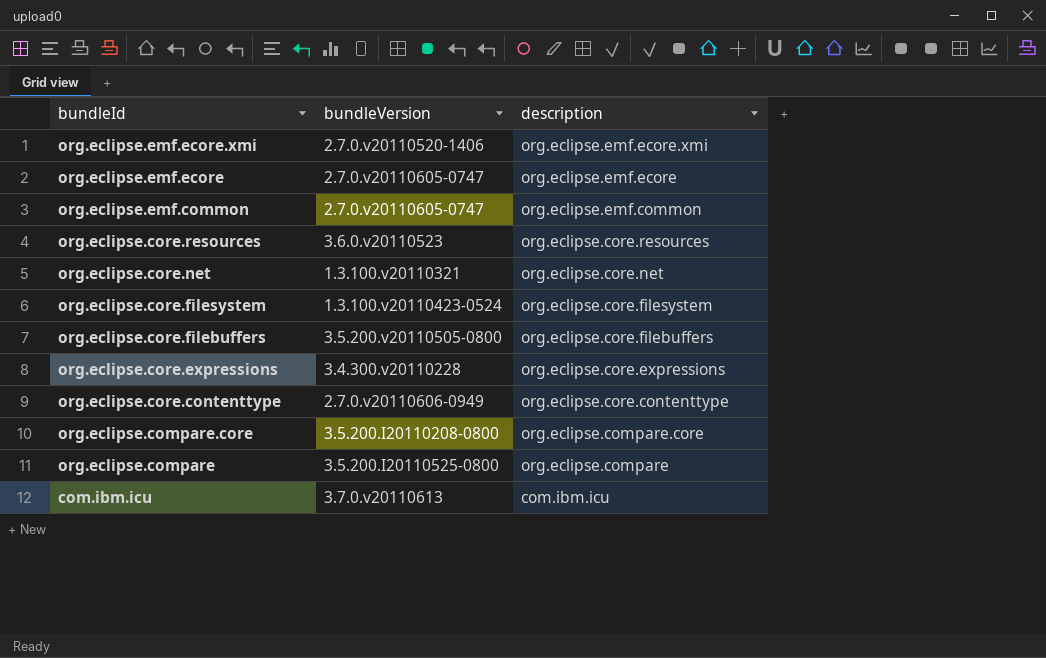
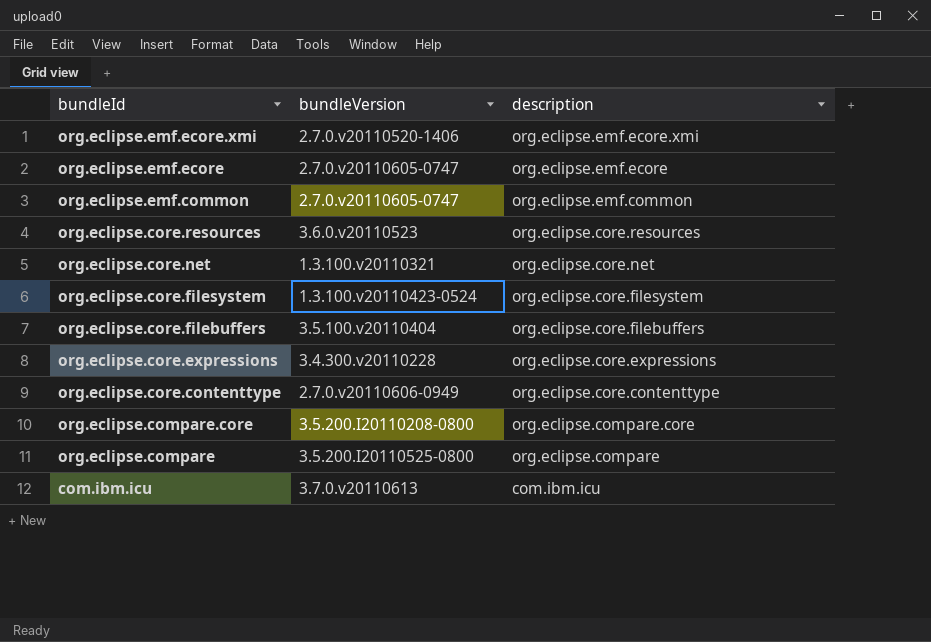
org.eclipse.core.filebuffers | bundleVersion: 3.5.200.v20110505-0800 -> 3.5.100.v20110404

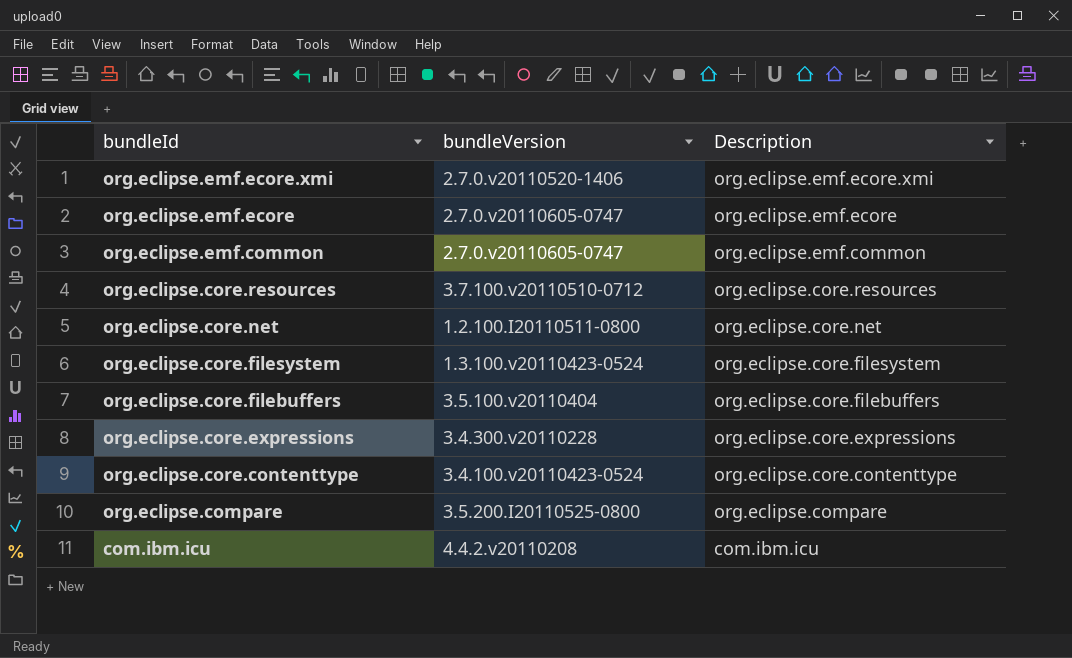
column name: description -> Description
row org.eclipse.compare.core: 3.5.200.I20110208-0800 | org.eclipse.compare.core -> none
org.eclipse.core.resources | bundleVersion: 3.6.0.v20110523 -> 3.7.100.v20110510-0712
org.eclipse.core.net | bundleVersion: 1.3.100.v20110321 -> 1.2.100.I20110511-0800
org.eclipse.core.contenttype | bundleVersion: 2.7.0.v20110606-0949 -> 3.4.100.v20110423-0524
com.ibm.icu | bundleVersion: 3.7.0.v20110613 -> 4.4.2.v20110208

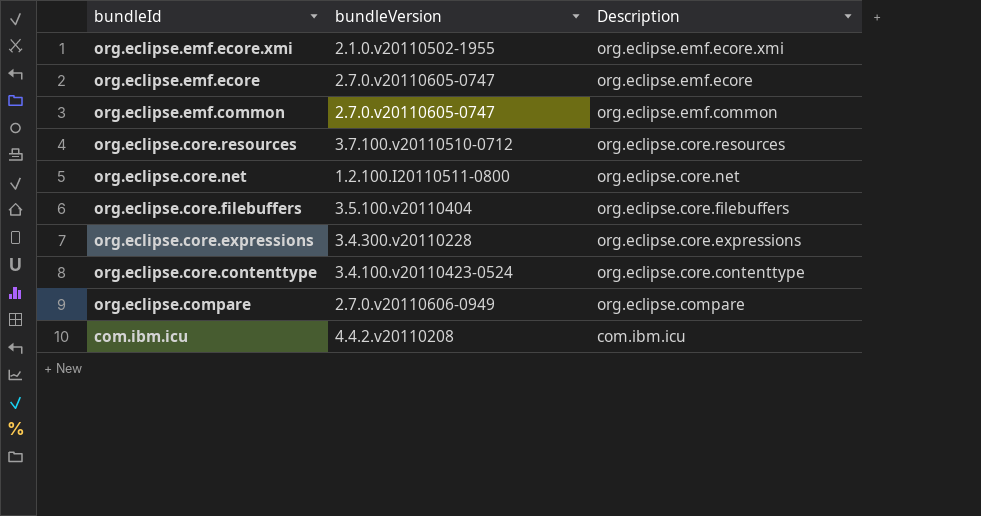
row org.eclipse.core.filesystem: 1.3.100.v20110423-0524 | org.eclipse.core.filesystem -> none
org.eclipse.emf.ecore.xmi | bundleVersion: 2.7.0.v20110520-1406 -> 2.1.0.v20110502-1955
org.eclipse.compare | bundleVersion: 3.5.200.I20110525-0800 -> 2.7.0.v20110606-0949

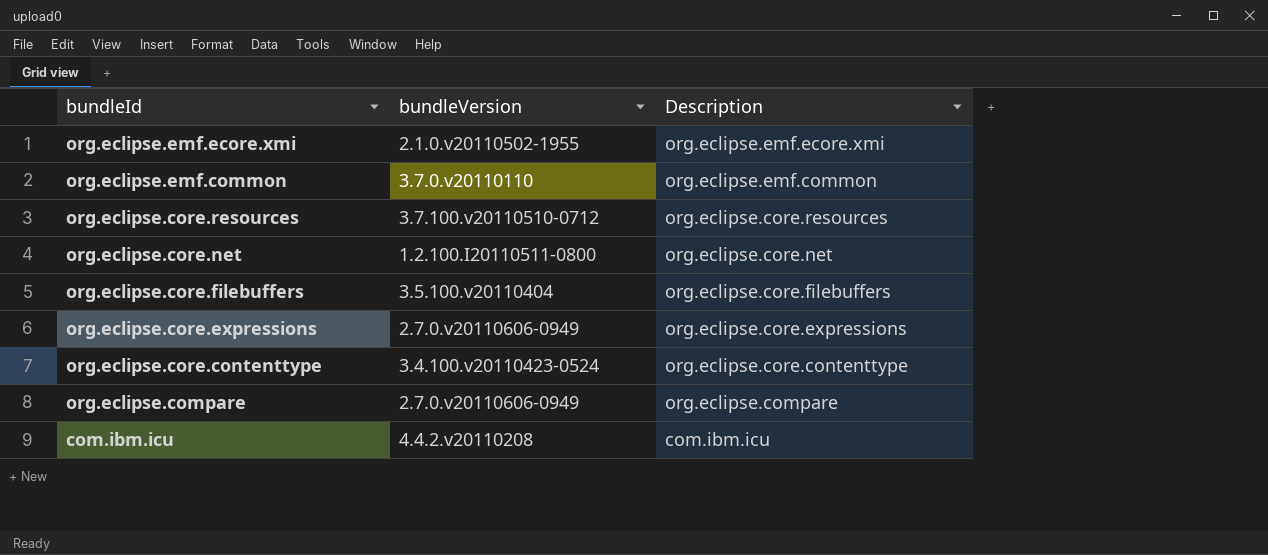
row org.eclipse.emf.ecore: 2.7.0.v20110605-0747 | org.eclipse.emf.ecore -> none
org.eclipse.emf.common | bundleVersion: 2.7.0.v20110605-0747 -> 3.7.0.v20110110
org.eclipse.core.expressions | bundleVersion: 3.4.300.v20110228 -> 2.7.0.v20110606-0949

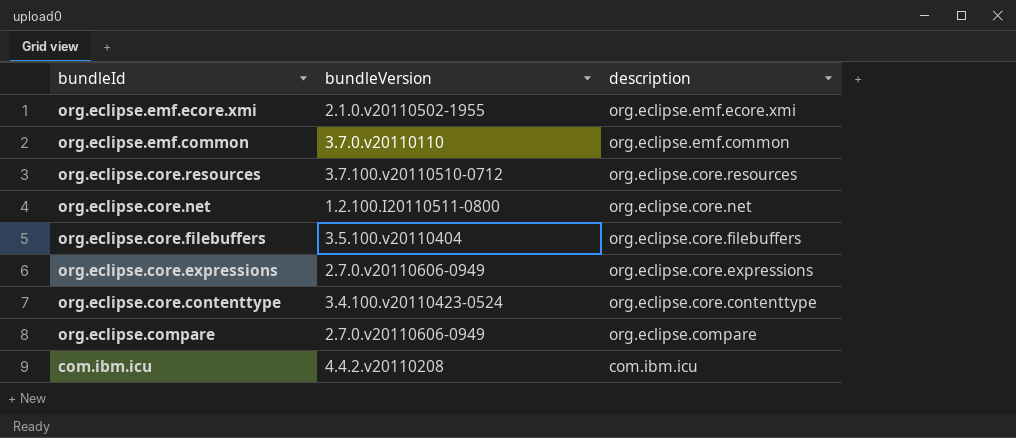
column name: Description -> description

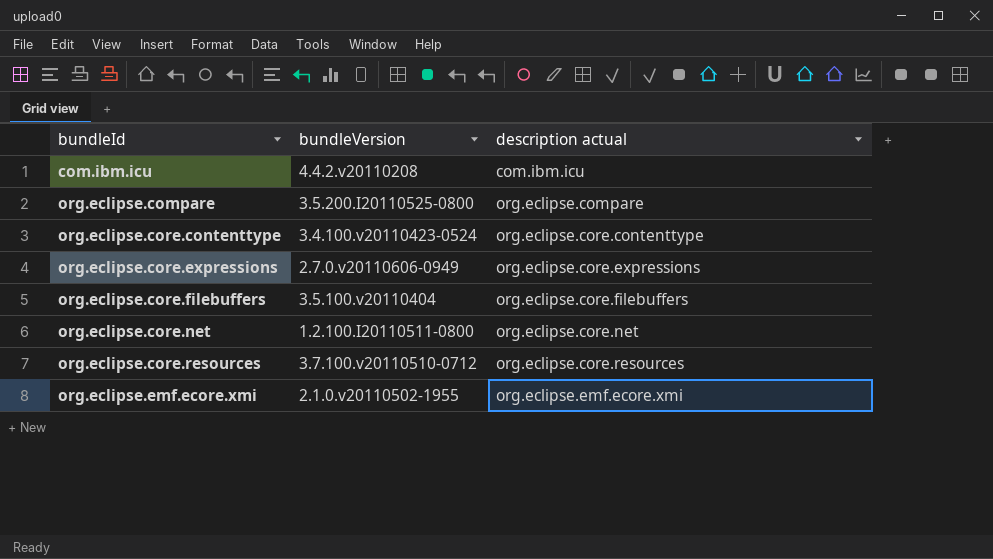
row order: bundleId descending -> bundleId ascending
column name: description -> description actual
row org.eclipse.emf.common: 3.7.0.v20110110 | org.eclipse.emf.common -> none
org.eclipse.compare | bundleVersion: 2.7.0.v20110606-0949 -> 3.5.200.I20110525-0800

